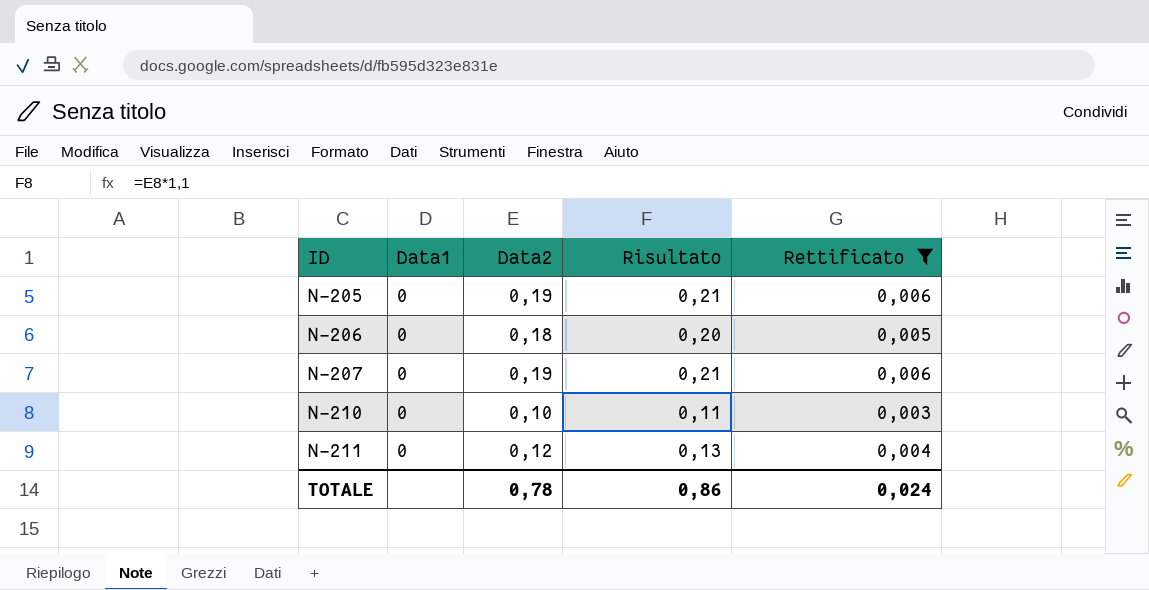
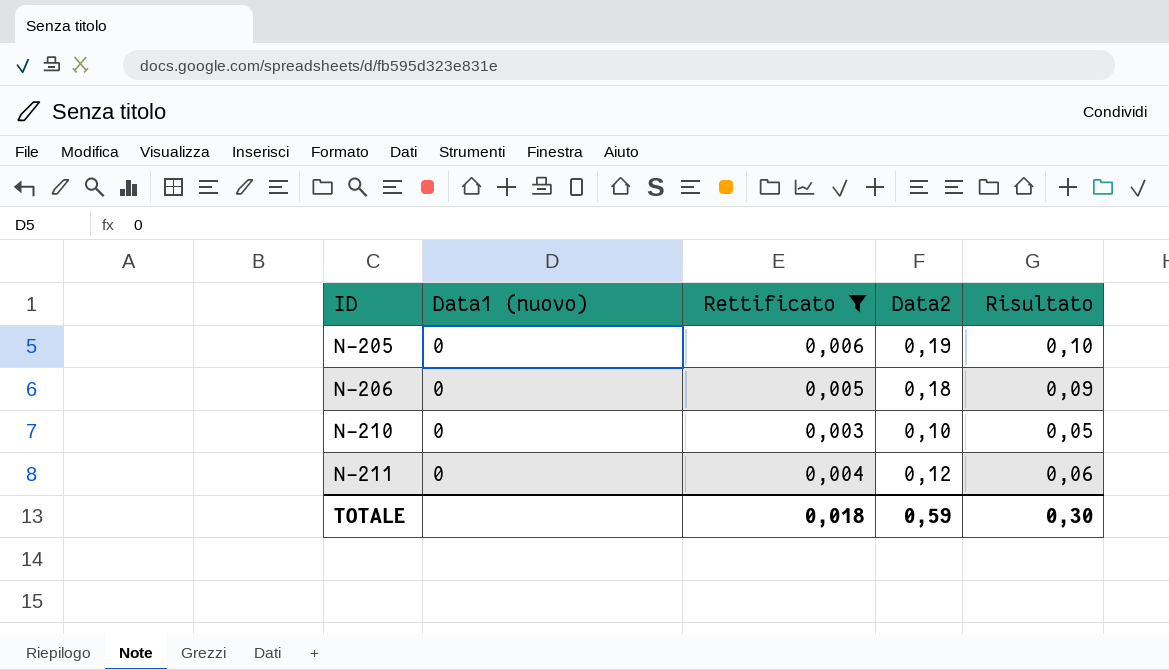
column name: Data1 -> Data1 (nuovo)
column Rettificato | position: 5 -> 3
column Risultato | formula: [Data2] * 1,1 -> [Data2] * 0,5
row N-207: 0 | 0,19 | 0,21 | 0,006 -> none
TOTALE | Rettificato: 0,024 -> 0,018
TOTALE | Data2: 0,78 -> 0,59
TOTALE | Risultato: 0,86 -> 0,30

